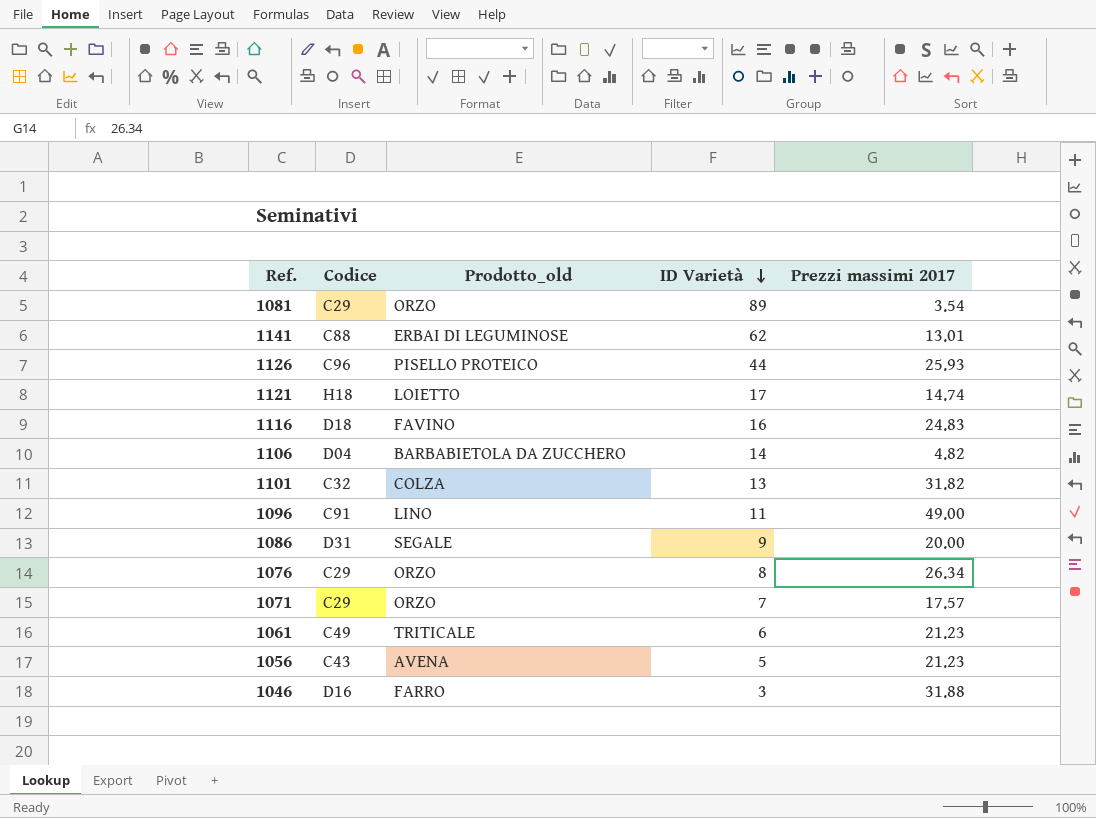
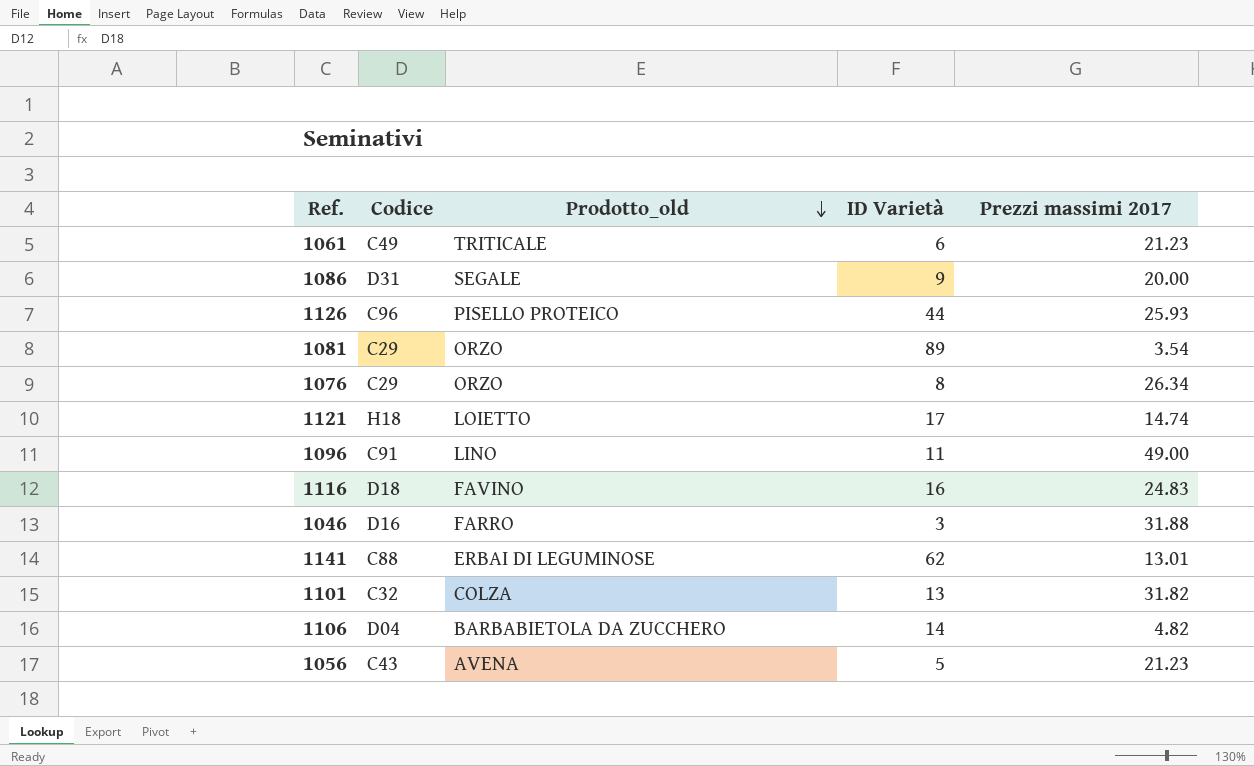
row order: ID Varietà descending -> Prodotto_old descending
row 1071: C29 | ORZO | 7 | 17.57 -> none

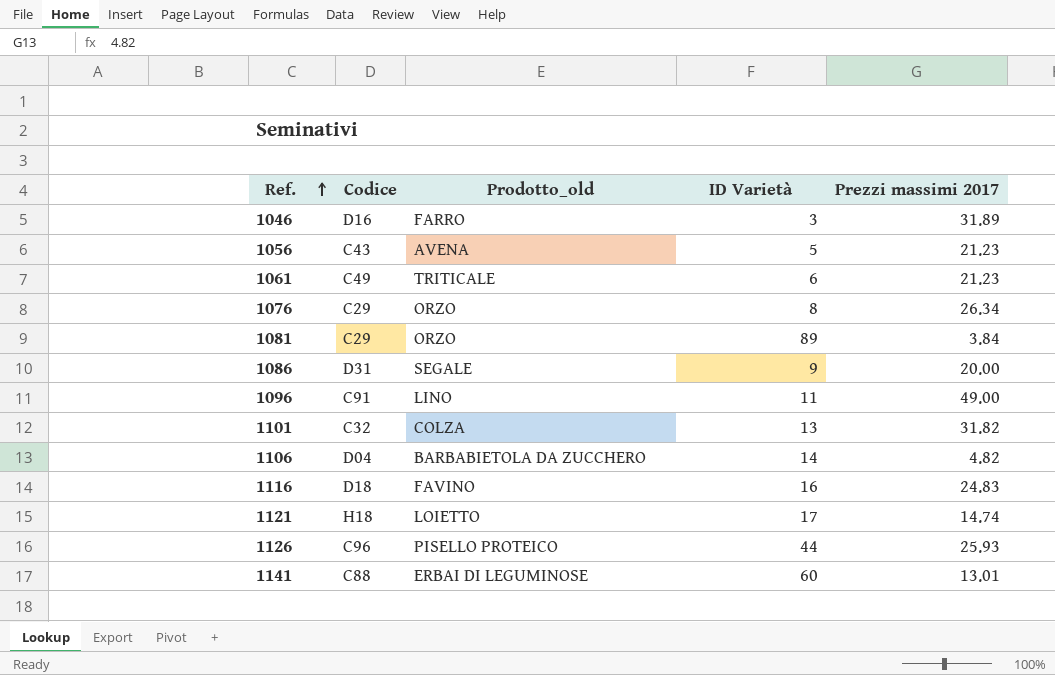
row order: Prodotto_old descending -> Ref. ascending
1046 | Prezzi massimi 2017: 31.88 -> 31.89
1081 | Prezzi massimi 2017: 3.54 -> 3.84
1141 | ID Varietà: 62 -> 60

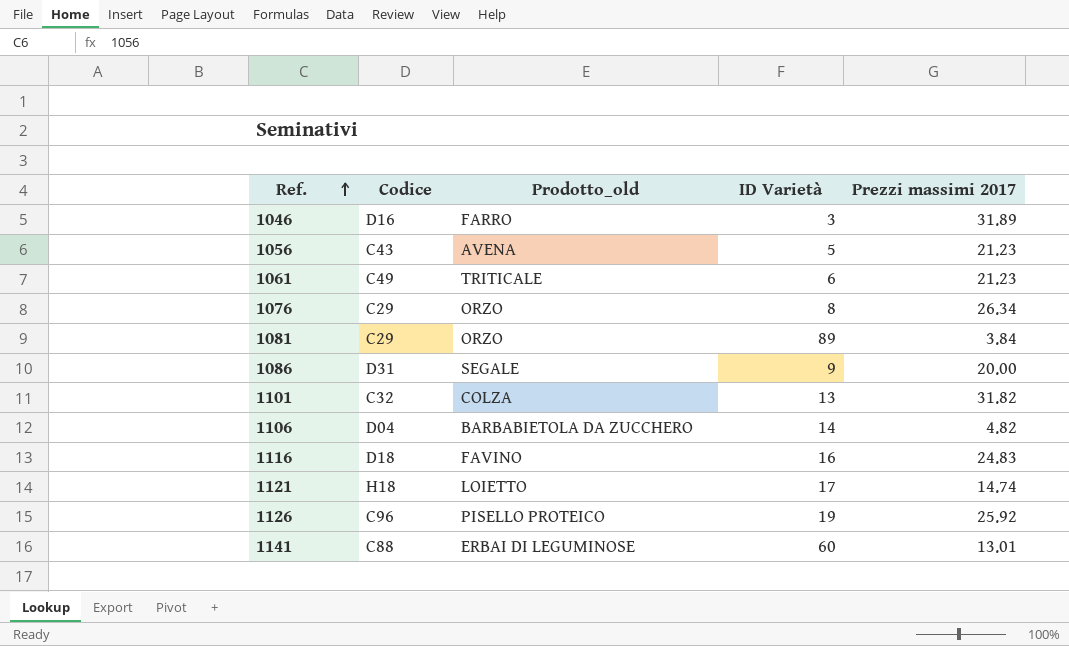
row 1096: C91 | LINO | 11 | 49.00 -> none
1126 | ID Varietà: 44 -> 19
1126 | Prezzi massimi 2017: 25.93 -> 25.92

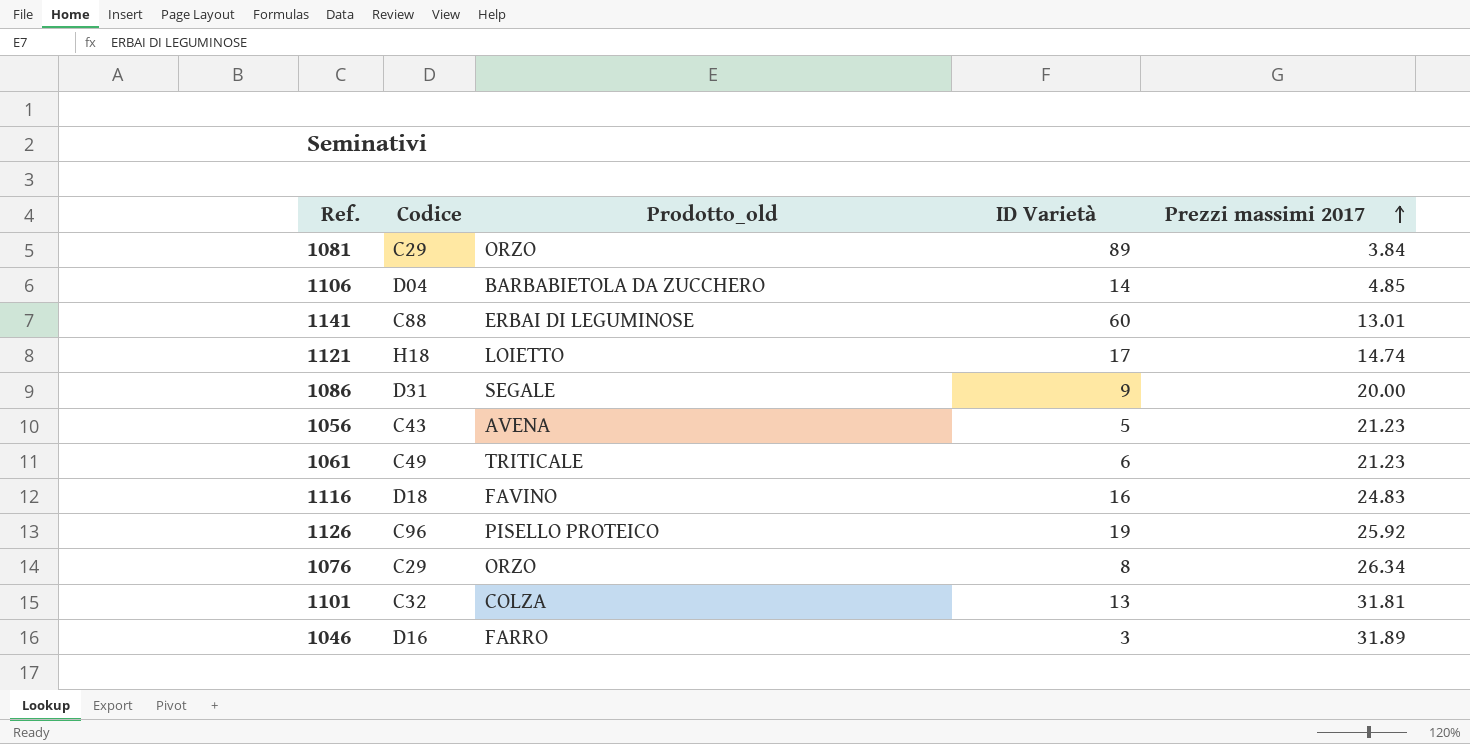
row order: Ref. ascending -> Prezzi massimi 2017 ascending
1106 | Prezzi massimi 2017: 4.82 -> 4.85
1101 | Prezzi massimi 2017: 31.82 -> 31.81

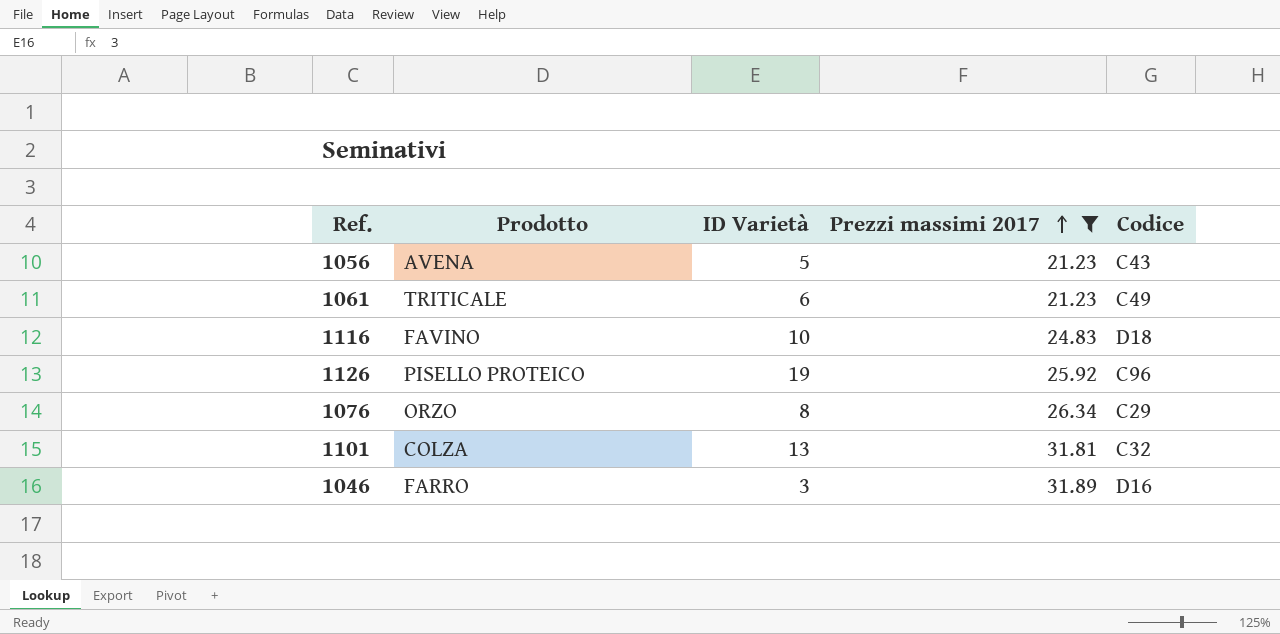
filter: none -> Prezzi massimi 2017 >= 21.23
column name: Prodotto_old -> Prodotto
column Codice | position: 2 -> 5
1116 | ID Varietà: 16 -> 10

